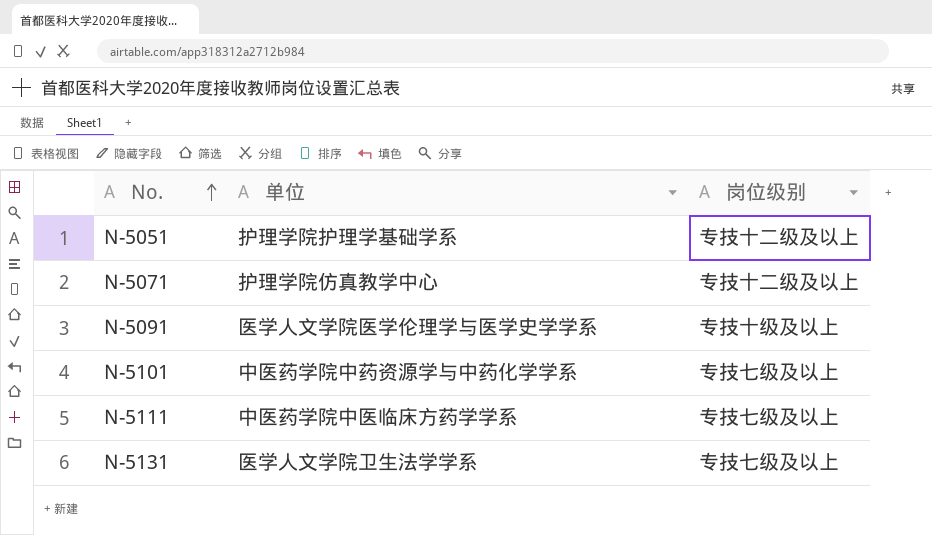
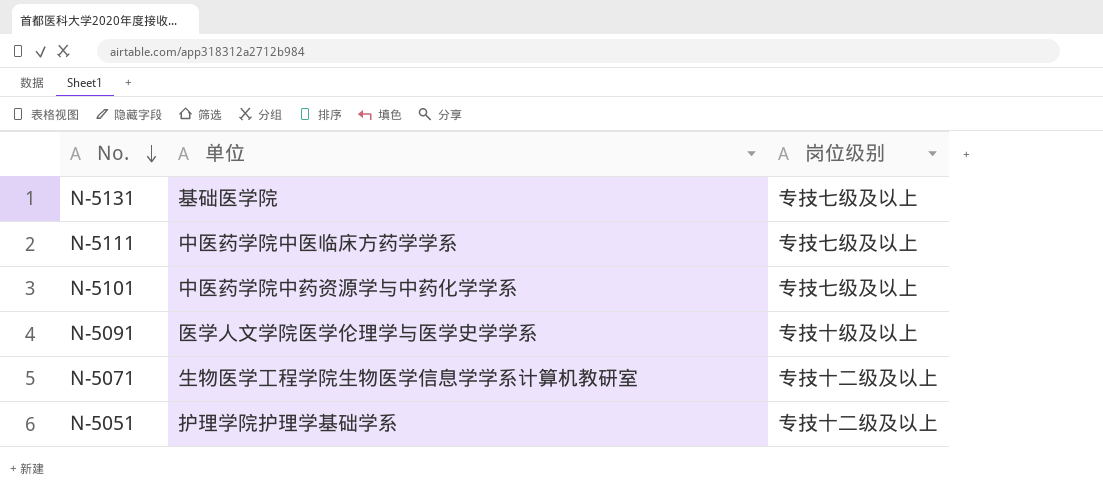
row order: No. ascending -> No. descending
N-5131 | 单位: 医学人文学院卫生法学学系 -> 基础医学院
N-5071 | 单位: 护理学院仿真教学中心 -> 生物医学工程学院生物医学信息学学系计算机教研室

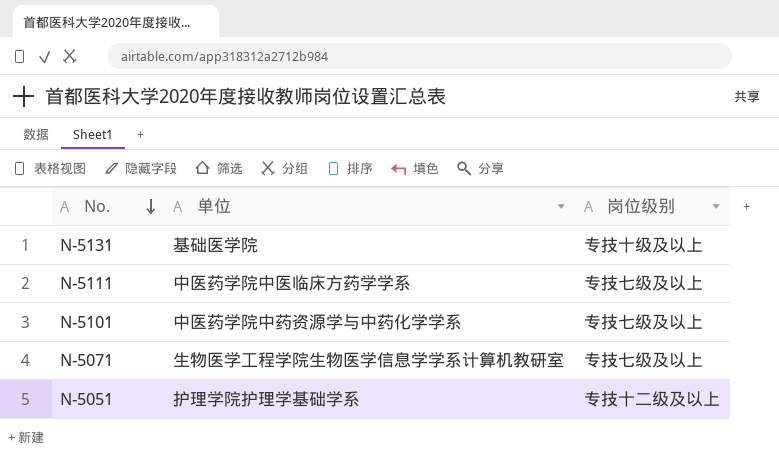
row N-5091: 医学人文学院医学伦理学与医学史学学系 | 专技十级及以上 -> none
N-5131 | 岗位级别: 专技七级及以上 -> 专技十级及以上
N-5071 | 岗位级别: 专技十二级及以上 -> 专技七级及以上

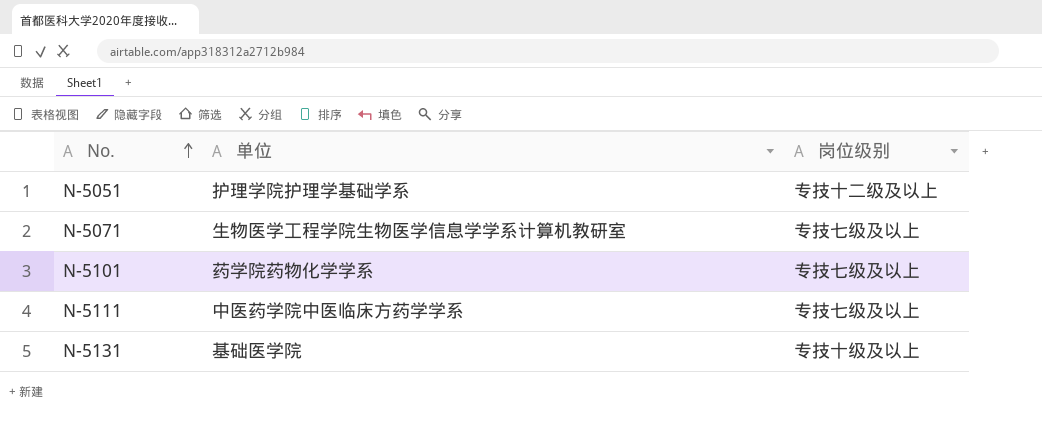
row order: No. descending -> No. ascending
N-5101 | 单位: 中医药学院中药资源学与中药化学学系 -> 药学院药物化学学系

